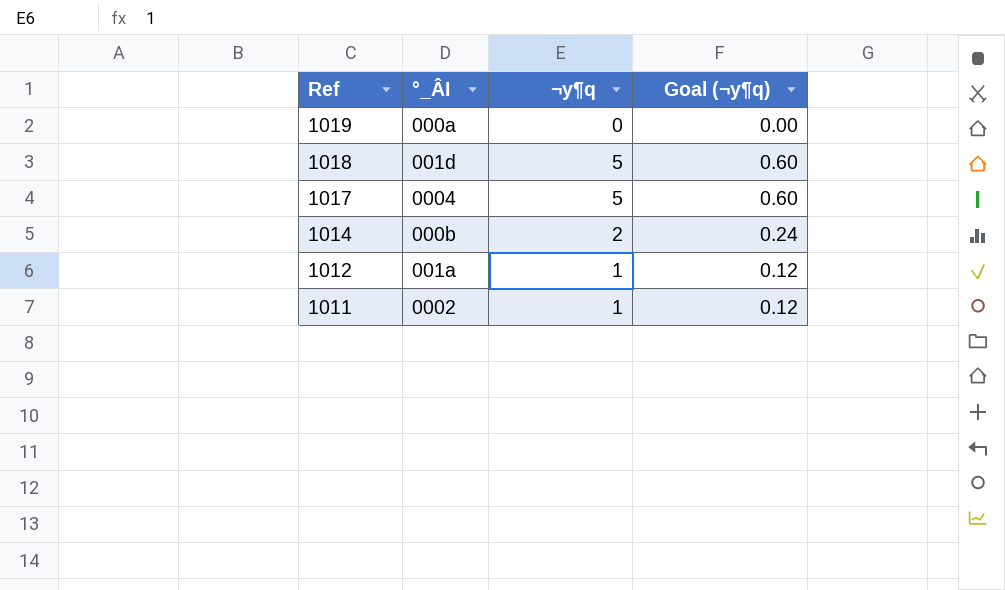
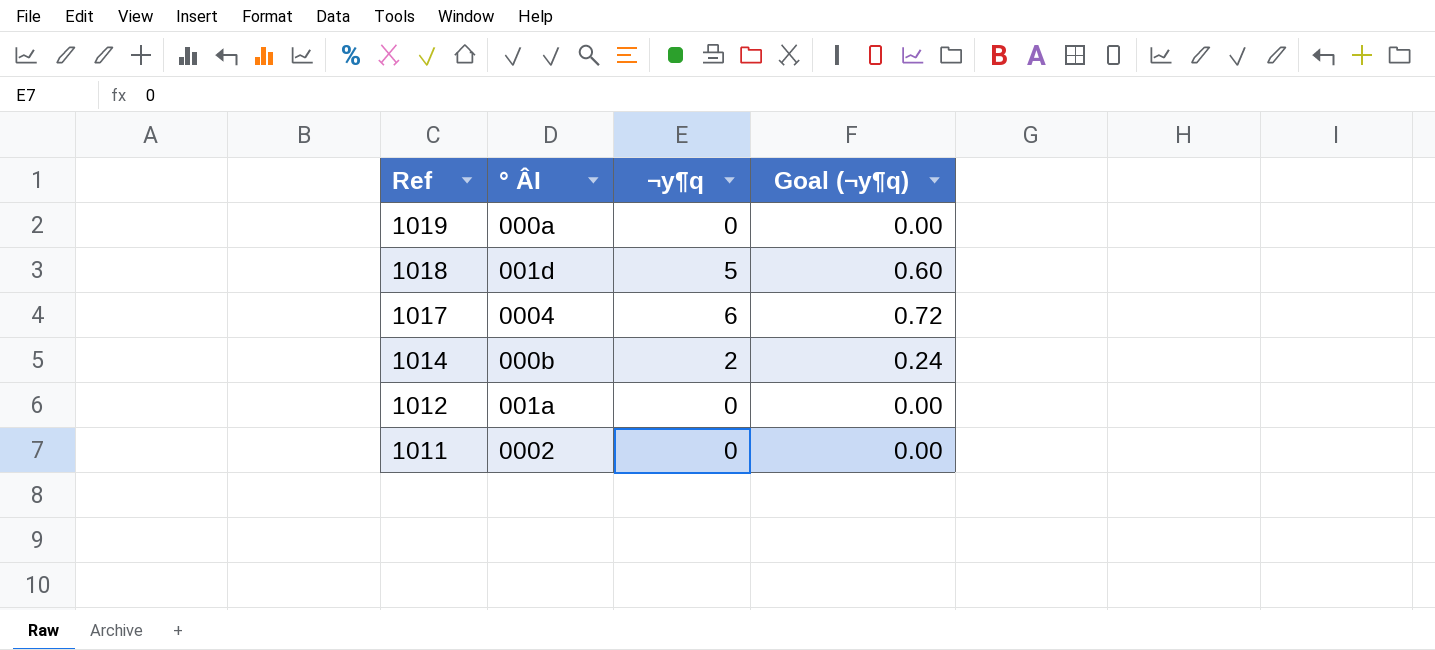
column name: °_ÂI -> ° ÂI
1017 | ¬y¶q: 5 -> 6
1017 | Goal (¬y¶q): 0.60 -> 0.72
1012 | ¬y¶q: 1 -> 0
1012 | Goal (¬y¶q): 0.12 -> 0.00
1011 | ¬y¶q: 1 -> 0
1011 | Goal (¬y¶q): 0.12 -> 0.00

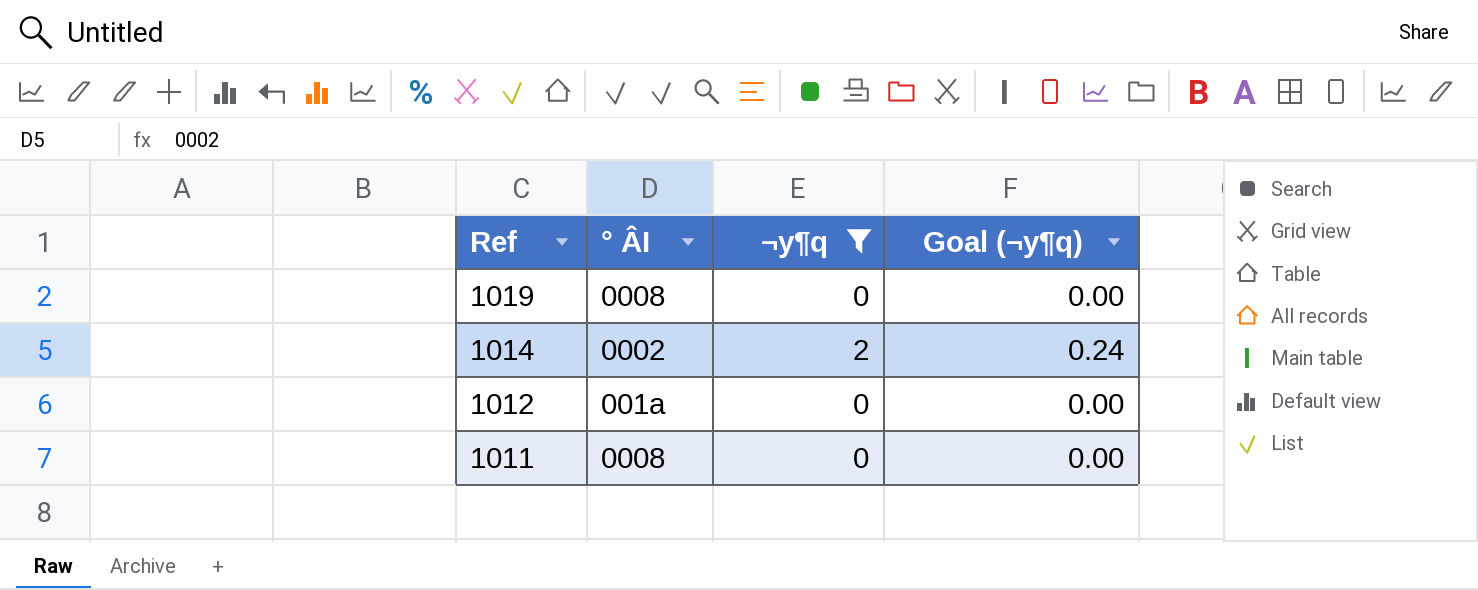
filter: none -> ¬y¶q <= 2
1019 | ° ÂI: 000a -> 0008
1014 | ° ÂI: 000b -> 0002
1011 | ° ÂI: 0002 -> 0008

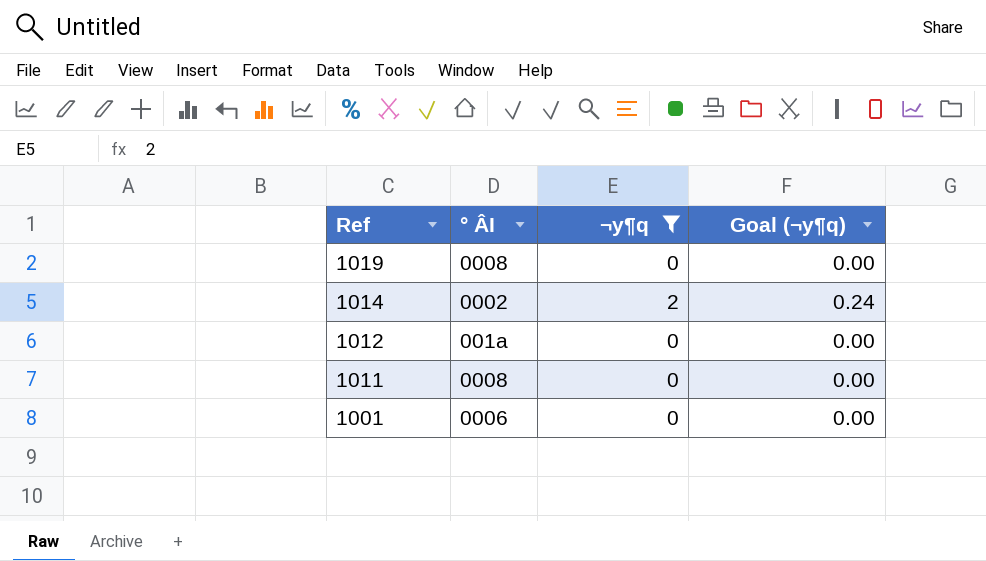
row 1001: none -> 0006 | 0 | 0.00

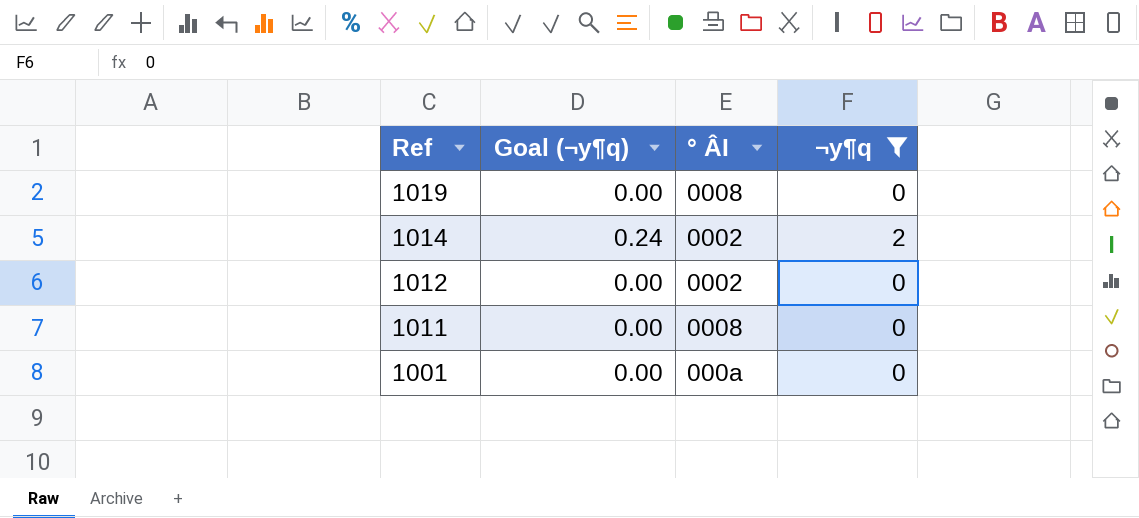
column Goal (¬y¶q) | position: 4 -> 2
1012 | ° ÂI: 001a -> 0002
1001 | ° ÂI: 0006 -> 000a

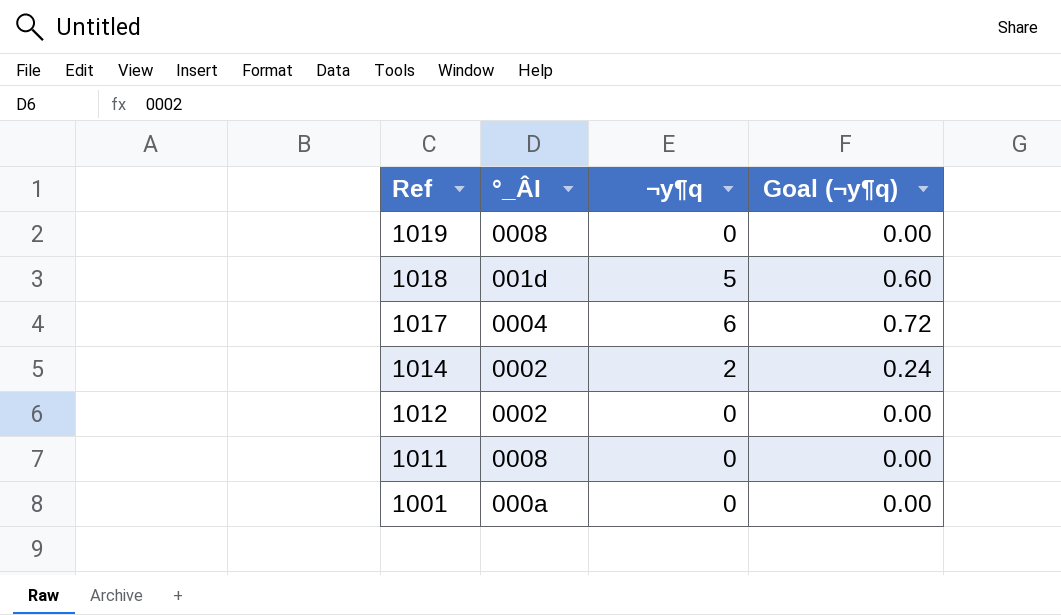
filter: ¬y¶q <= 2 -> none
column name: ° ÂI -> °_ÂI
column Goal (¬y¶q) | position: 2 -> 4

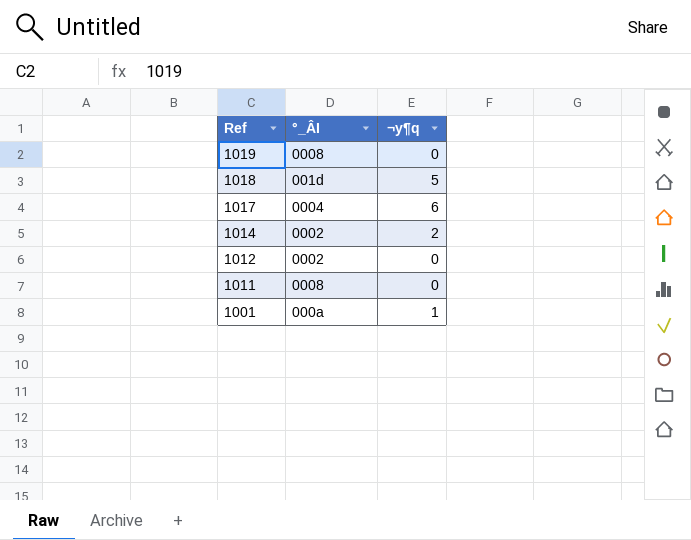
column Goal (¬y¶q) | formula: [¬y¶q] * 0.12 -> none
1001 | ¬y¶q: 0 -> 1

